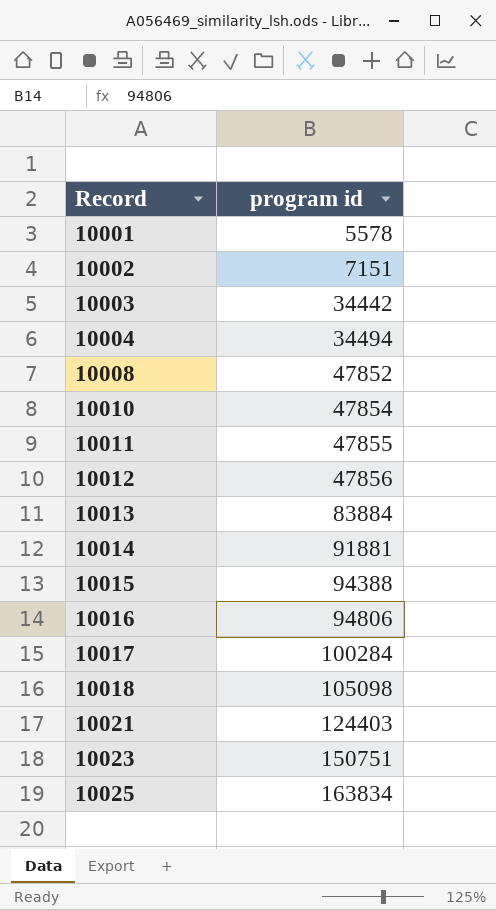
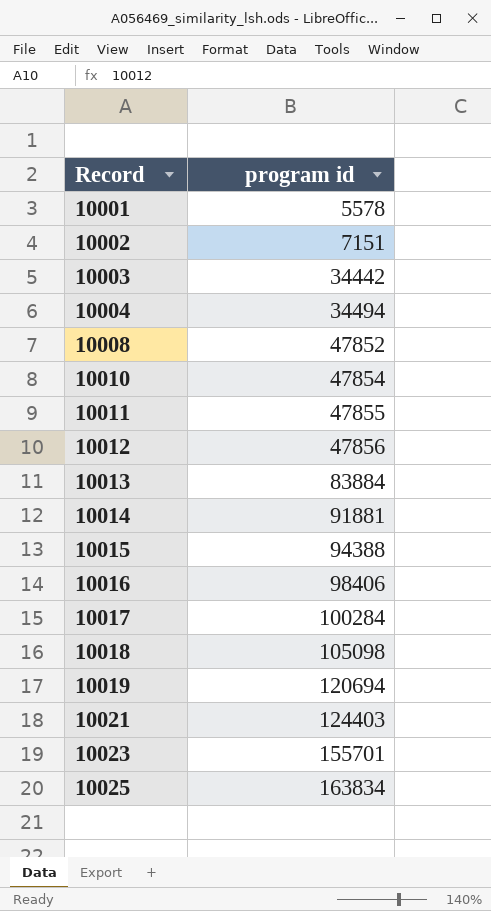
10016 | program id: 94806 -> 98406
row 10019: none -> 120694
10023 | program id: 150751 -> 155701

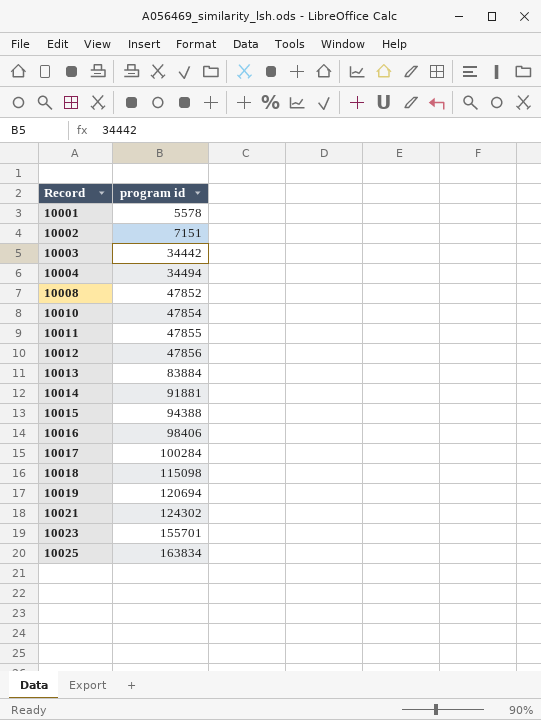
10018 | program id: 105098 -> 115098
10021 | program id: 124403 -> 124302

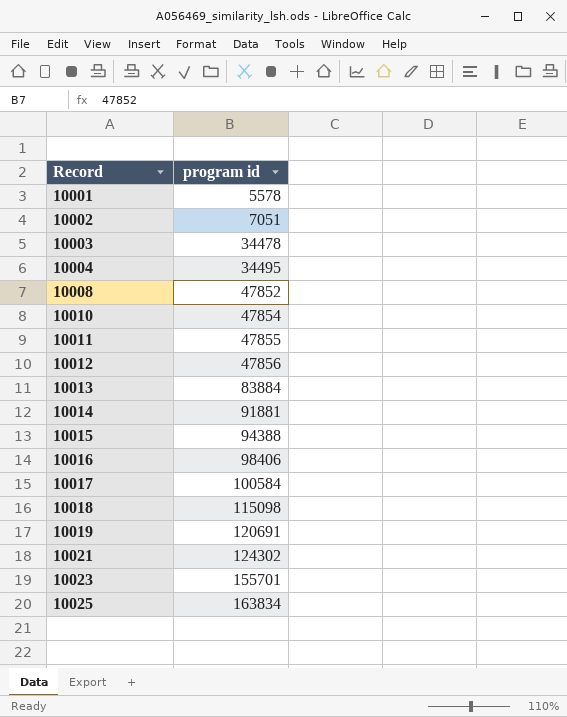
10002 | program id: 7151 -> 7051
10003 | program id: 34442 -> 34478
10004 | program id: 34494 -> 34495
10017 | program id: 100284 -> 100584
10019 | program id: 120694 -> 120691

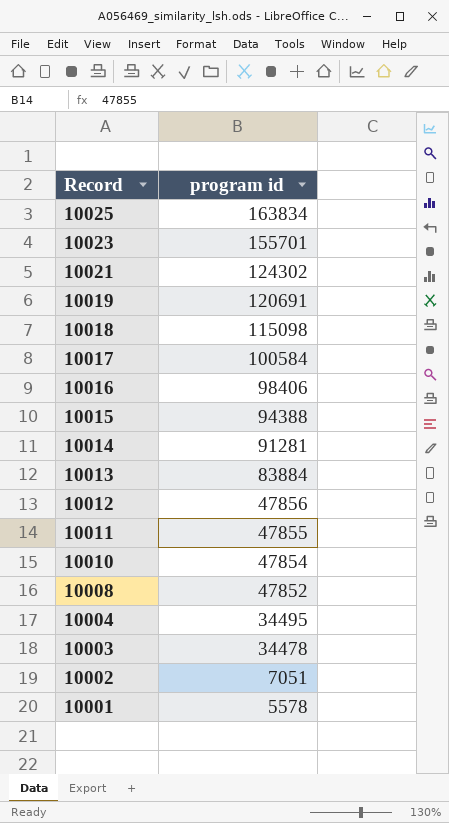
row order: Record ascending -> Record descending
10014 | program id: 91881 -> 91281

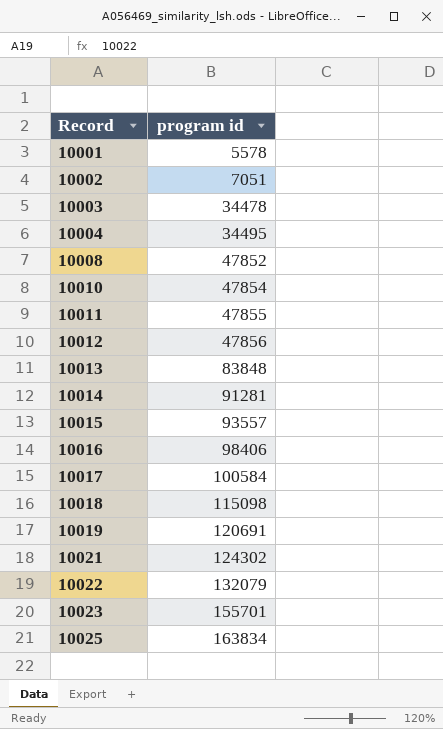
row order: Record descending -> Record ascending
10013 | program id: 83884 -> 83848
10015 | program id: 94388 -> 93557
row 10022: none -> 132079

